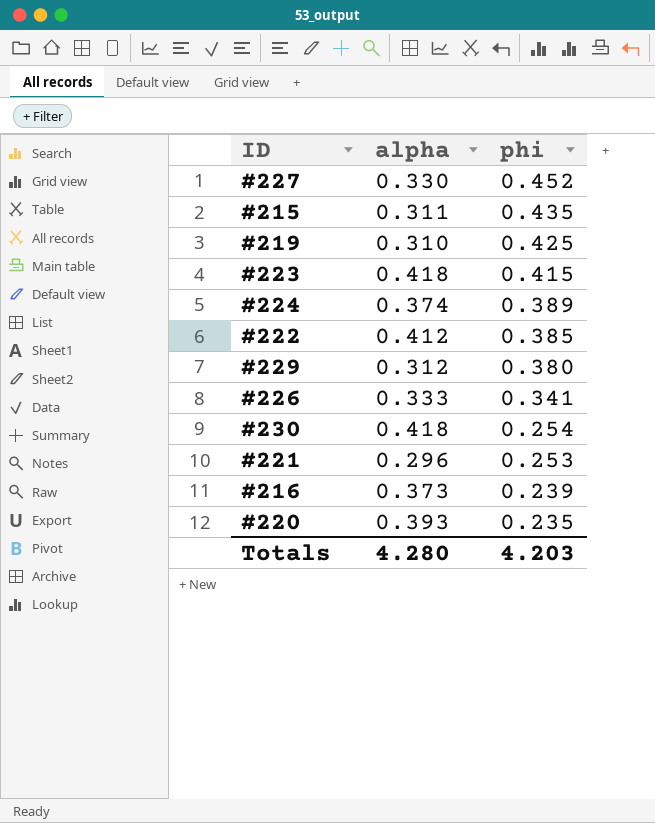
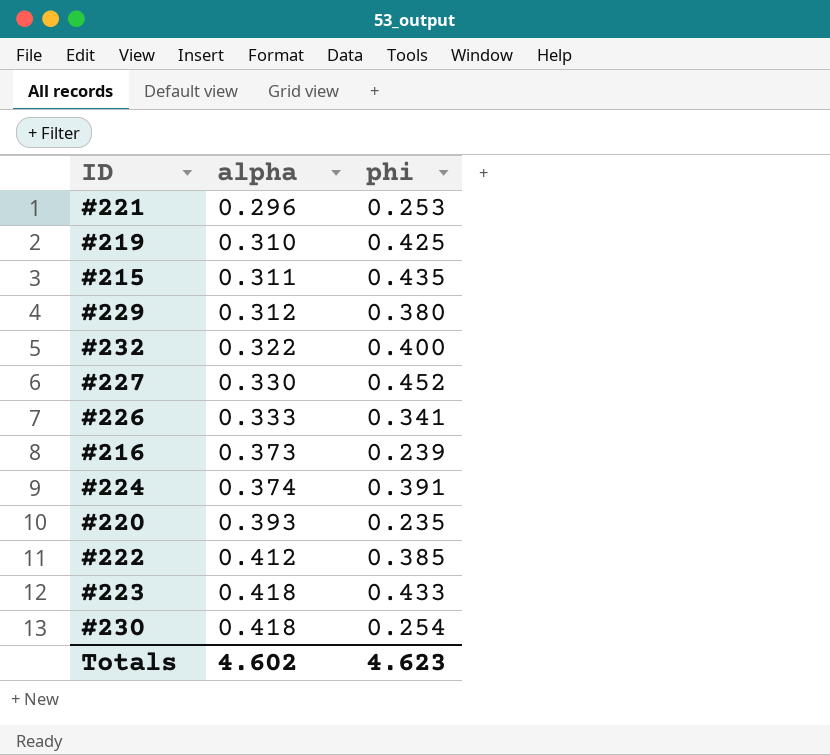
row order: phi descending -> alpha ascending
row #232: none -> 0.322 | 0.400
#224 | phi: 0.389 -> 0.391
#223 | phi: 0.415 -> 0.433
Totals | alpha: 4.280 -> 4.602
Totals | phi: 4.203 -> 4.623

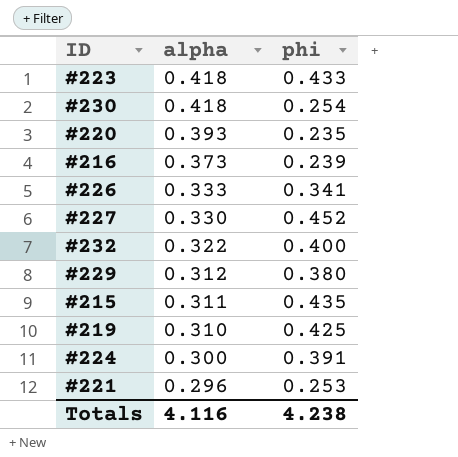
row order: alpha ascending -> alpha descending
row #222: 0.412 | 0.385 -> none
#224 | alpha: 0.374 -> 0.300
Totals | alpha: 4.602 -> 4.116
Totals | phi: 4.623 -> 4.238

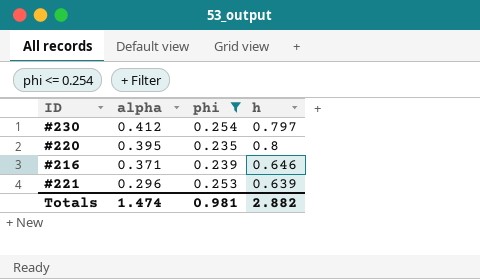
filter: none -> phi <= 0.254
column h | position: none -> 4
#230 | alpha: 0.418 -> 0.412
#220 | alpha: 0.393 -> 0.395
#216 | alpha: 0.373 -> 0.371
Totals | alpha: 4.116 -> 1.474
Totals | phi: 4.238 -> 0.981

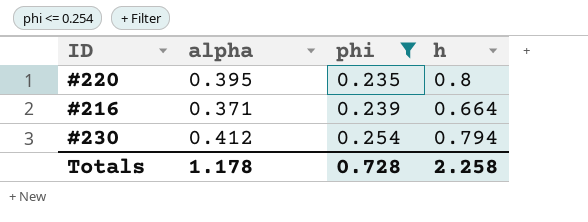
row order: alpha descending -> phi ascending
row #221: 0.296 | 0.253 | 0.639 -> none
#216 | h: 0.646 -> 0.664
#230 | h: 0.797 -> 0.794
Totals | alpha: 1.474 -> 1.178
Totals | phi: 0.981 -> 0.728
Totals | h: 2.882 -> 2.258

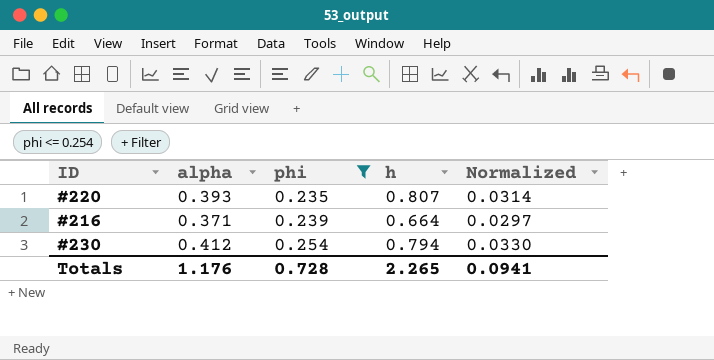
column Normalized | formula: none -> [alpha] * 0.08
#220 | alpha: 0.395 -> 0.393
#220 | h: 0.8 -> 0.807
Totals | alpha: 1.178 -> 1.176
Totals | h: 2.258 -> 2.265

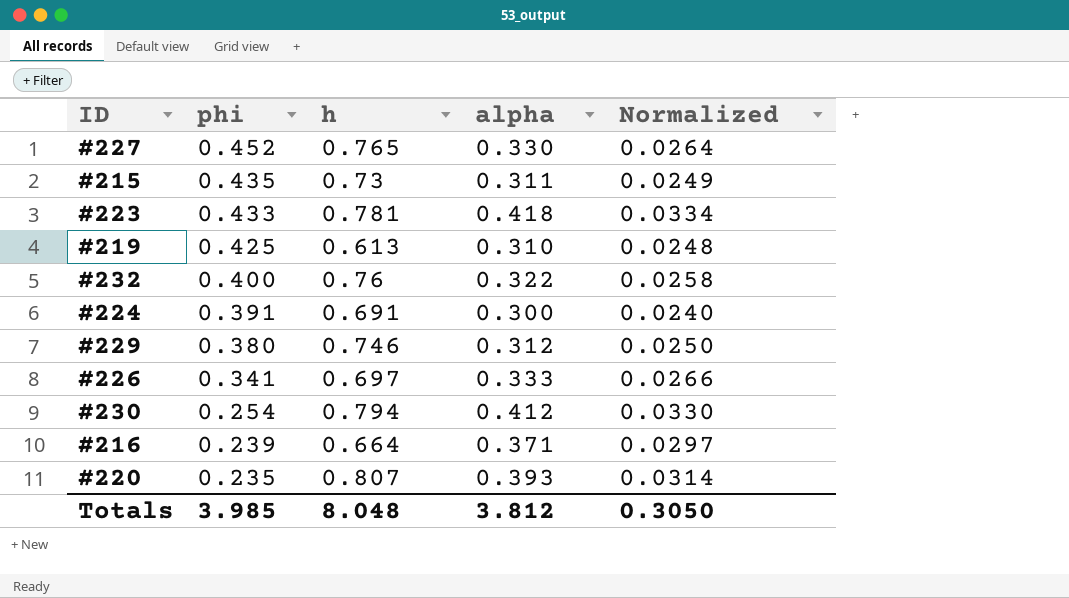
filter: phi <= 0.254 -> none
row order: phi ascending -> phi descending
column alpha | position: 2 -> 4
Totals | phi: 0.728 -> 3.985
Totals | h: 2.265 -> 8.048
Totals | alpha: 1.176 -> 3.812
Totals | Normalized: 0.0941 -> 0.3050

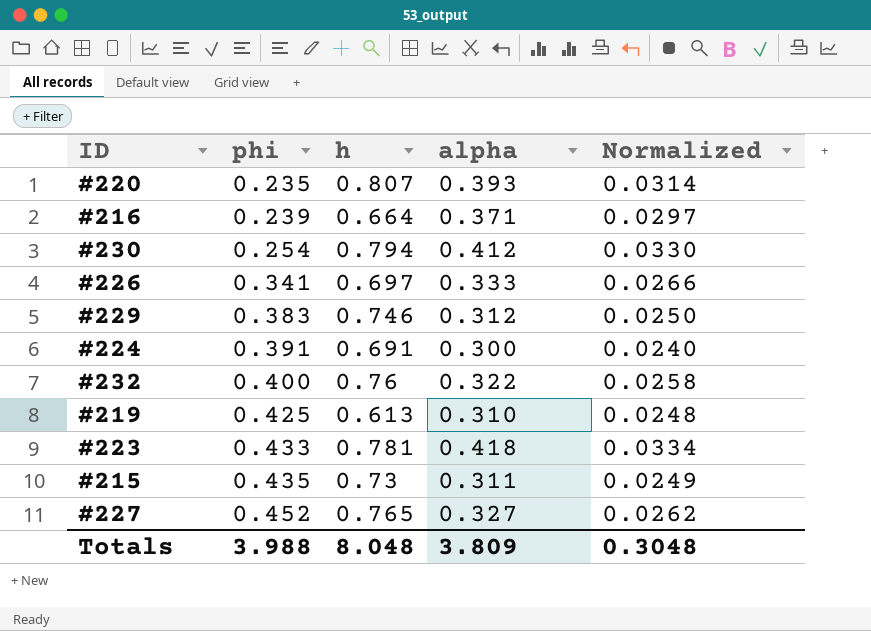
row order: phi descending -> phi ascending
#229 | phi: 0.380 -> 0.383
#227 | alpha: 0.330 -> 0.327
#227 | Normalized: 0.0264 -> 0.0262
Totals | phi: 3.985 -> 3.988
Totals | alpha: 3.812 -> 3.809
Totals | Normalized: 0.3050 -> 0.3048

